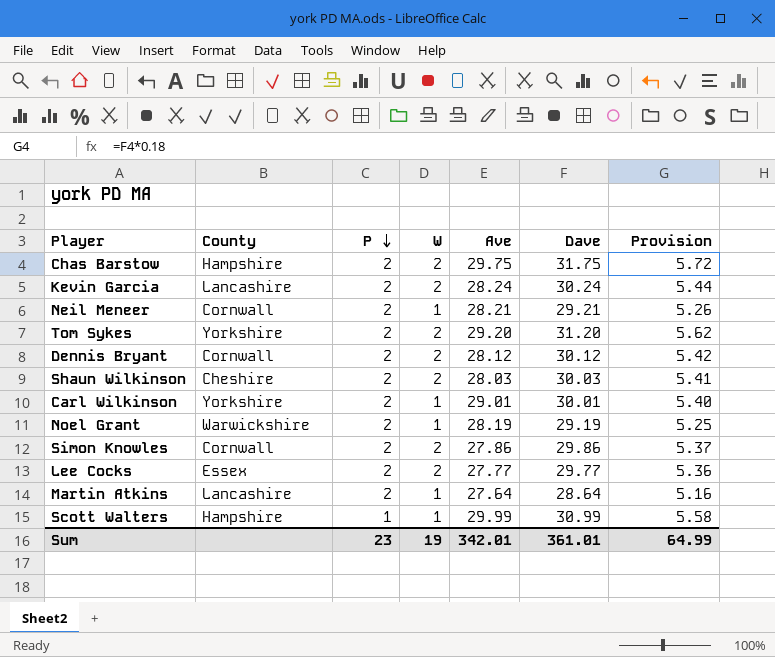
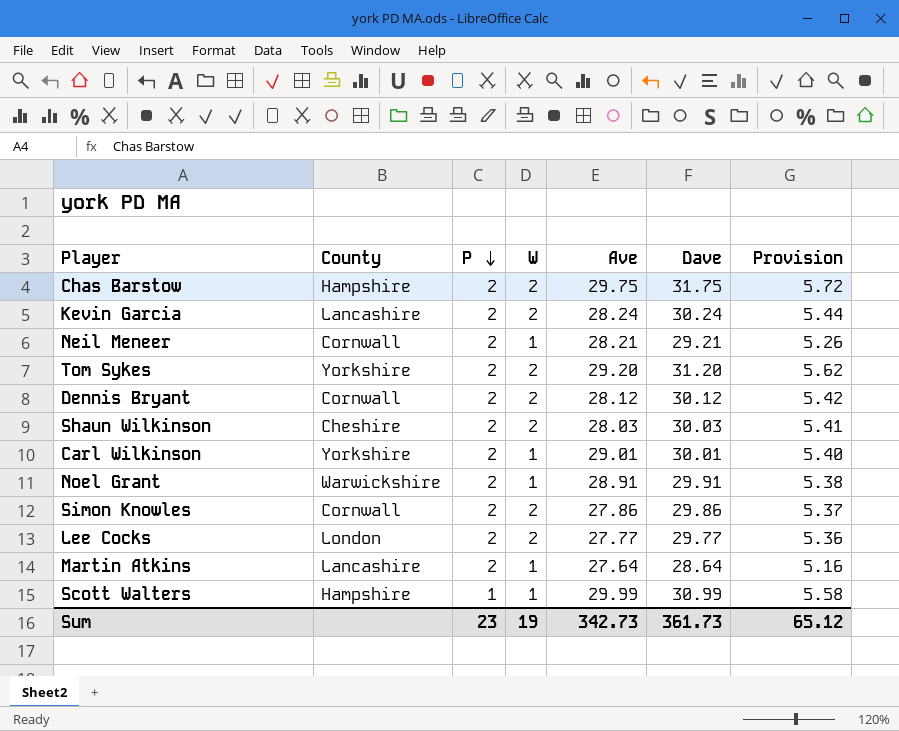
Noel Grant | Ave: 28.19 -> 28.91
Noel Grant | Dave: 29.19 -> 29.91
Noel Grant | Provision: 5.25 -> 5.38
Lee Cocks | County: Essex -> London
Sum | Ave: 342.01 -> 342.73
Sum | Dave: 361.01 -> 361.73
Sum | Provision: 64.99 -> 65.12

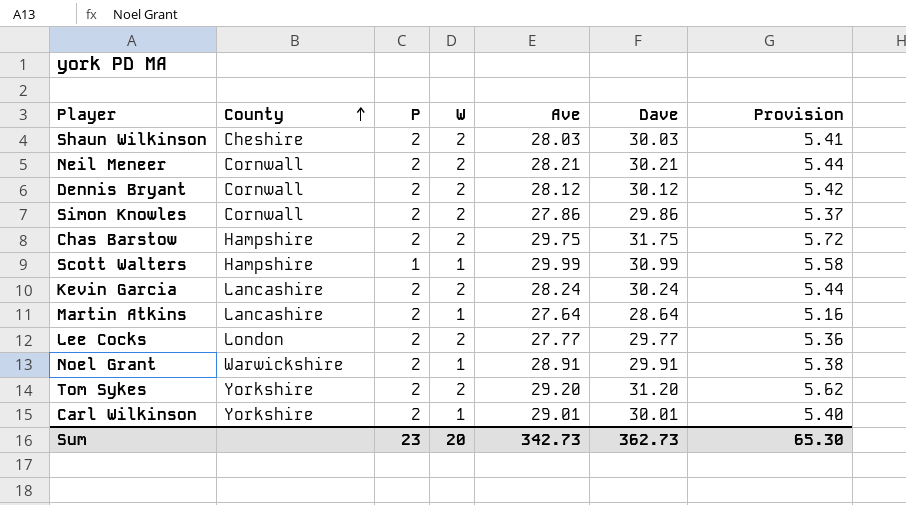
row order: P descending -> County ascending
Neil Meneer | W: 1 -> 2
Neil Meneer | Dave: 29.21 -> 30.21
Neil Meneer | Provision: 5.26 -> 5.44
Sum | W: 19 -> 20
Sum | Dave: 361.73 -> 362.73
Sum | Provision: 65.12 -> 65.30

